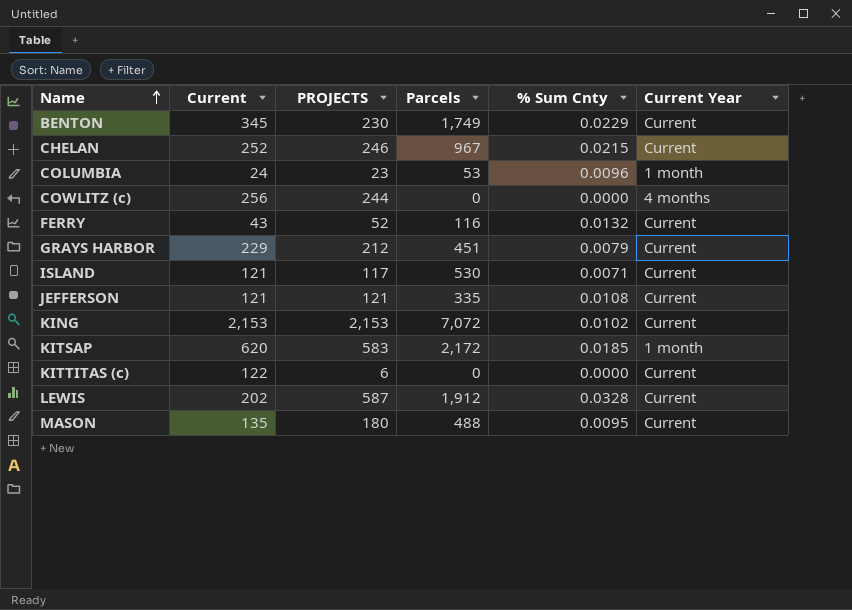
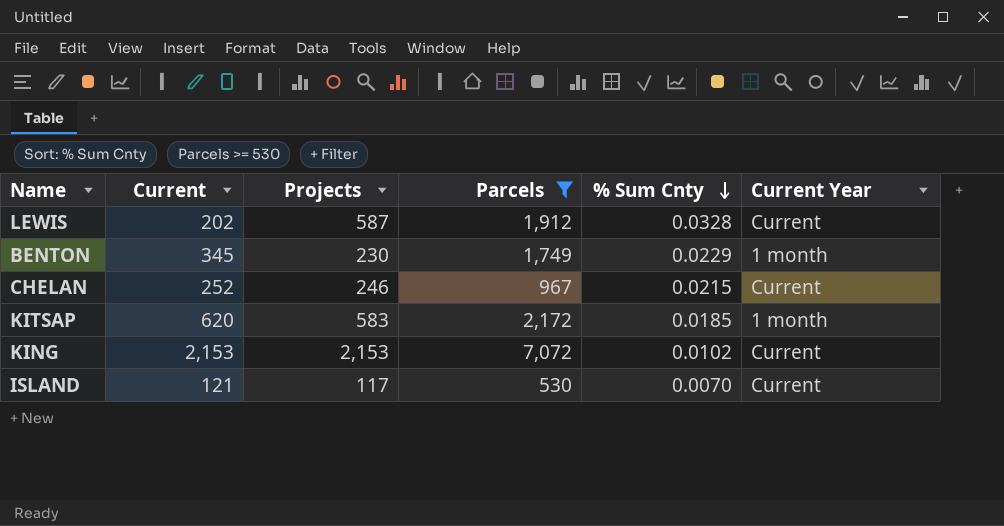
filter: none -> Parcels >= 530
row order: Name ascending -> % Sum Cnty descending
column name: PROJECTS -> Projects
BENTON | Current Year: Current -> 1 month
ISLAND | % Sum Cnty: 0.0071 -> 0.0070

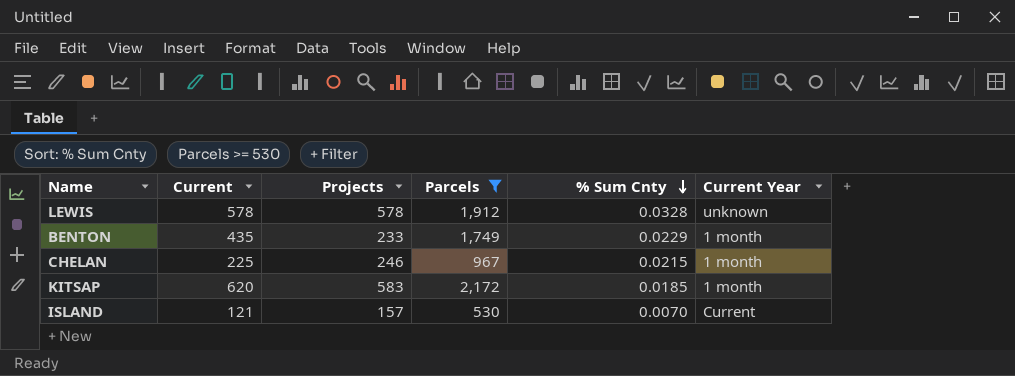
row KING: 2,153 | 2,153 | 7,072 | 0.0102 | Current -> none
LEWIS | Current: 202 -> 578
LEWIS | Projects: 587 -> 578
LEWIS | Current Year: Current -> unknown
BENTON | Current: 345 -> 435
BENTON | Projects: 230 -> 233
CHELAN | Current: 252 -> 225
CHELAN | Current Year: Current -> 1 month
ISLAND | Projects: 117 -> 157

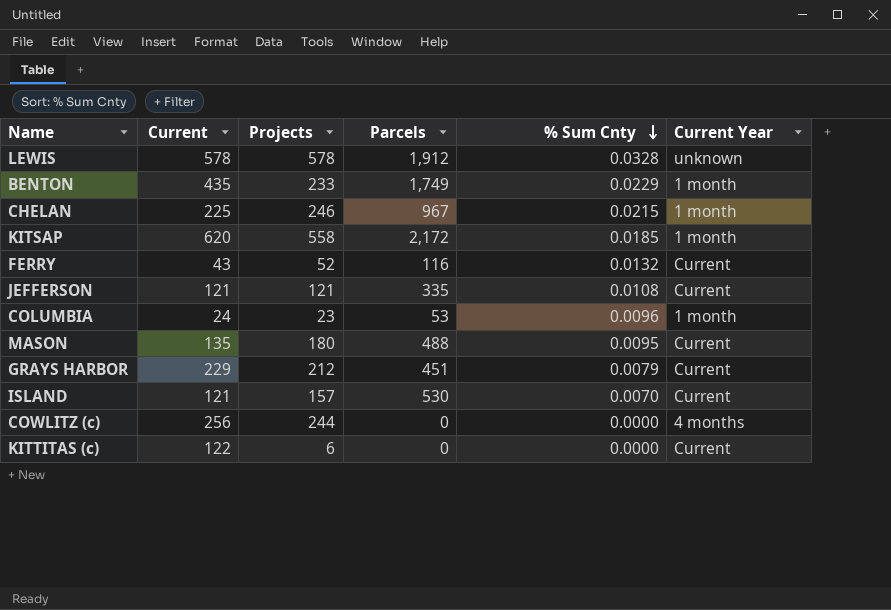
filter: Parcels >= 530 -> none
KITSAP | Projects: 583 -> 558

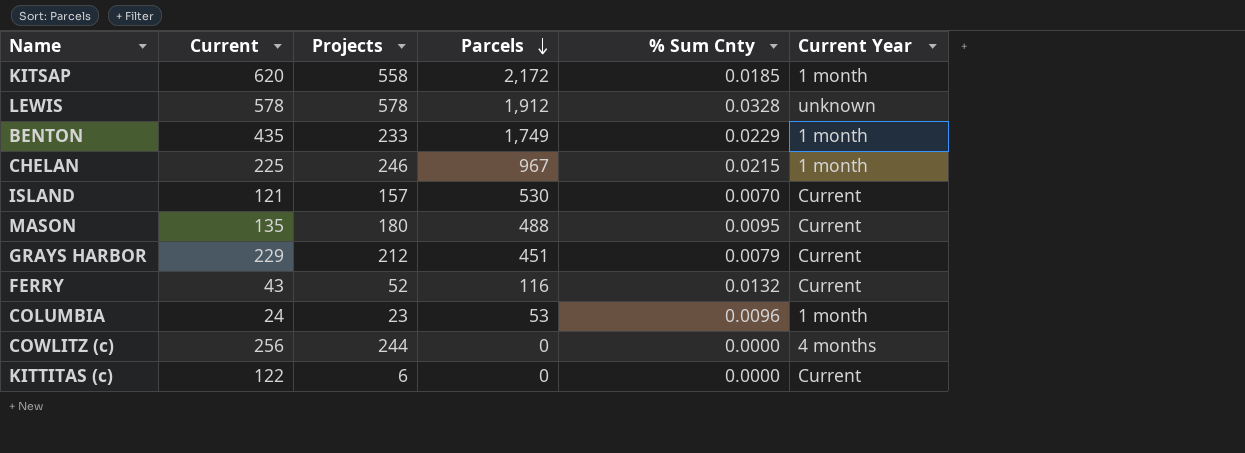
row order: % Sum Cnty descending -> Parcels descending
row JEFFERSON: 121 | 121 | 335 | 0.0108 | Current -> none

